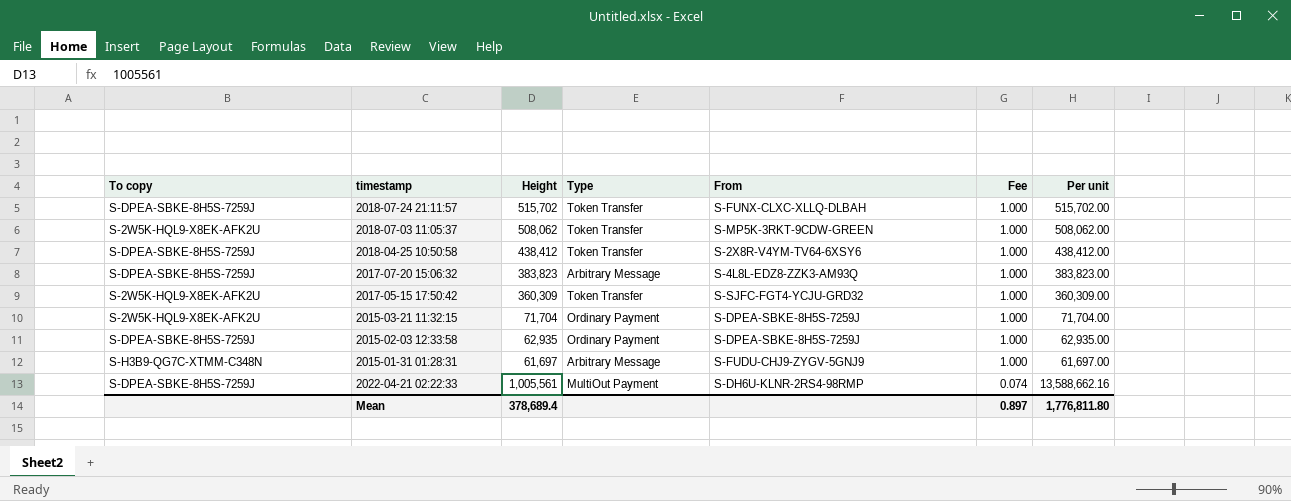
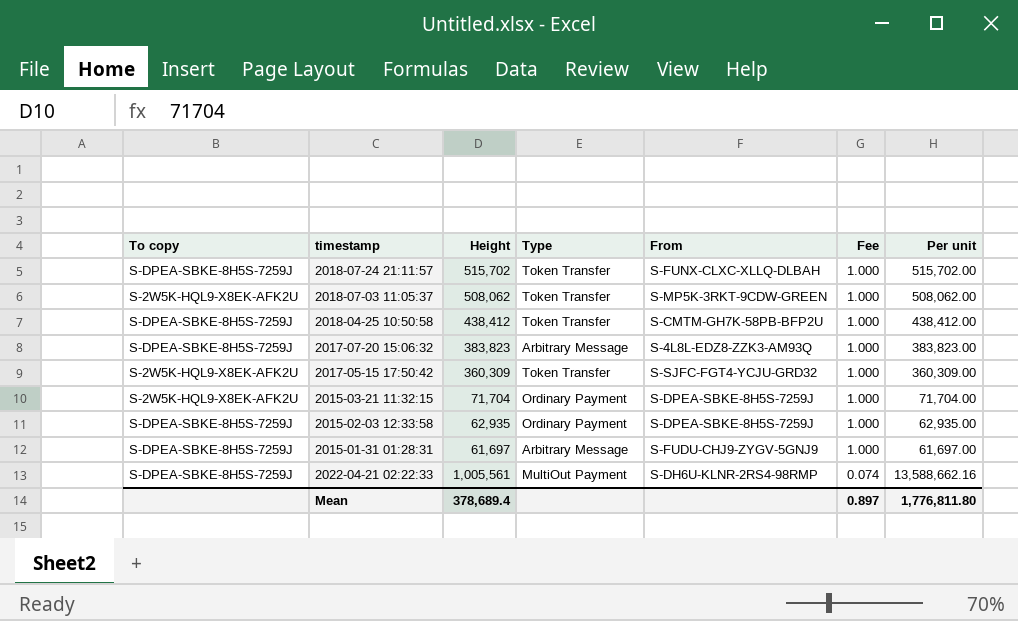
2018-04-25 10:50:58 | From: S-2X8R-V4YM-TV64-6XSY6 -> S-CMTM-GH7K-58PB-BFP2U
2015-01-31 01:28:31 | To copy: S-H3B9-QG7C-XTMM-C348N -> S-DPEA-SBKE-8H5S-7259J

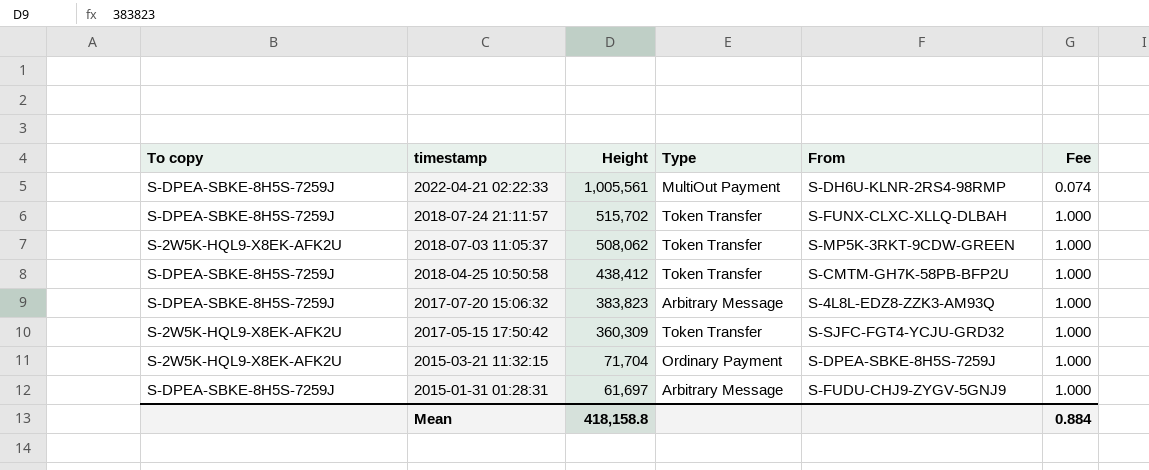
row order: Fee descending -> timestamp descending
column Per unit | formula: [Height] / [Fee] -> none
row 2015-02-03 12:33:58: S-DPEA-SBKE-8H5S-7259J | 62,935 | Ordinary Payment | S-DPEA-SBKE-8H5S-7259J | 1.000 | 62,935.00 -> none
Mean | Height: 378,689.4 -> 418,158.8
Mean | Fee: 0.897 -> 0.884

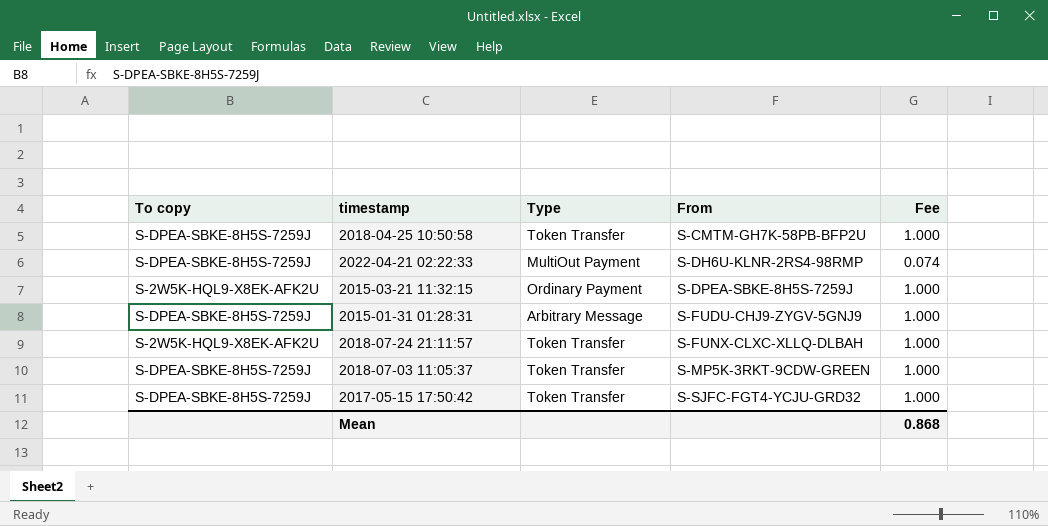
row order: timestamp descending -> From ascending
column Height | position: 3 -> none
row 2017-07-20 15:06:32: S-DPEA-SBKE-8H5S-7259J | 383,823 | Arbitrary Message | S-4L8L-EDZ8-ZZK3-AM93Q | 1.000 -> none
2018-07-24 21:11:57 | To copy: S-DPEA-SBKE-8H5S-7259J -> S-2W5K-HQL9-X8EK-AFK2U
2018-07-03 11:05:37 | To copy: S-2W5K-HQL9-X8EK-AFK2U -> S-DPEA-SBKE-8H5S-7259J
2017-05-15 17:50:42 | To copy: S-2W5K-HQL9-X8EK-AFK2U -> S-DPEA-SBKE-8H5S-7259J
Mean | Fee: 0.884 -> 0.868

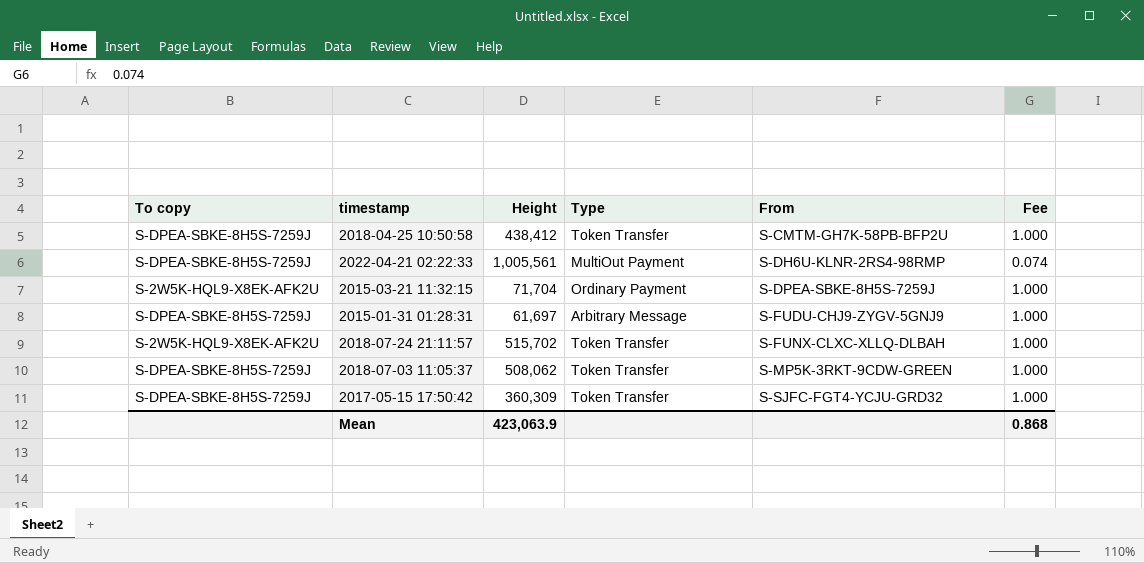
column Height | position: none -> 3

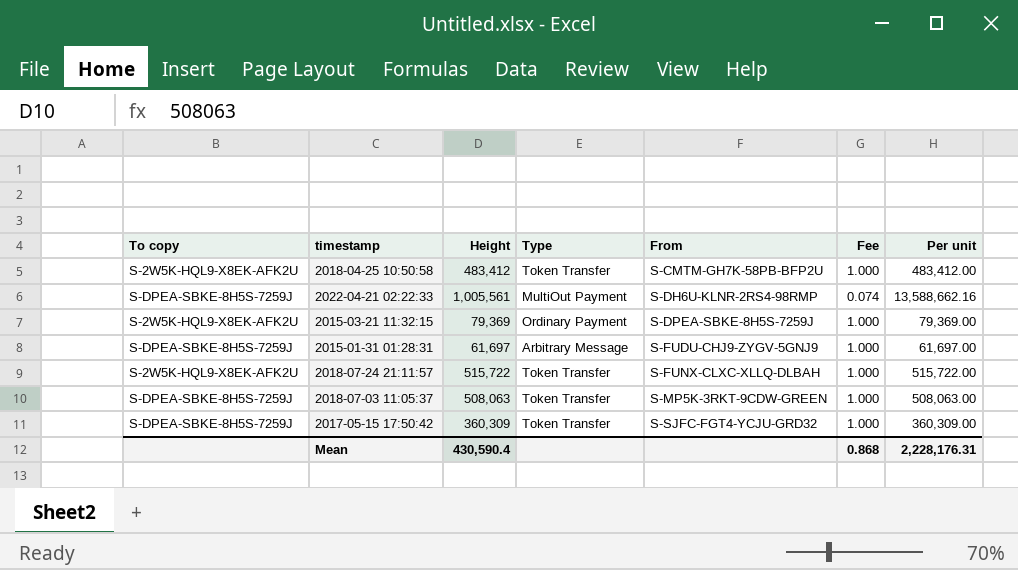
column Per unit | formula: none -> [Height] / [Fee]
2018-04-25 10:50:58 | To copy: S-DPEA-SBKE-8H5S-7259J -> S-2W5K-HQL9-X8EK-AFK2U
2018-04-25 10:50:58 | Height: 438,412 -> 483,412
2015-03-21 11:32:15 | Height: 71,704 -> 79,369
2018-07-24 21:11:57 | Height: 515,702 -> 515,722
2018-07-03 11:05:37 | Height: 508,062 -> 508,063
Mean | Height: 423,063.9 -> 430,590.4

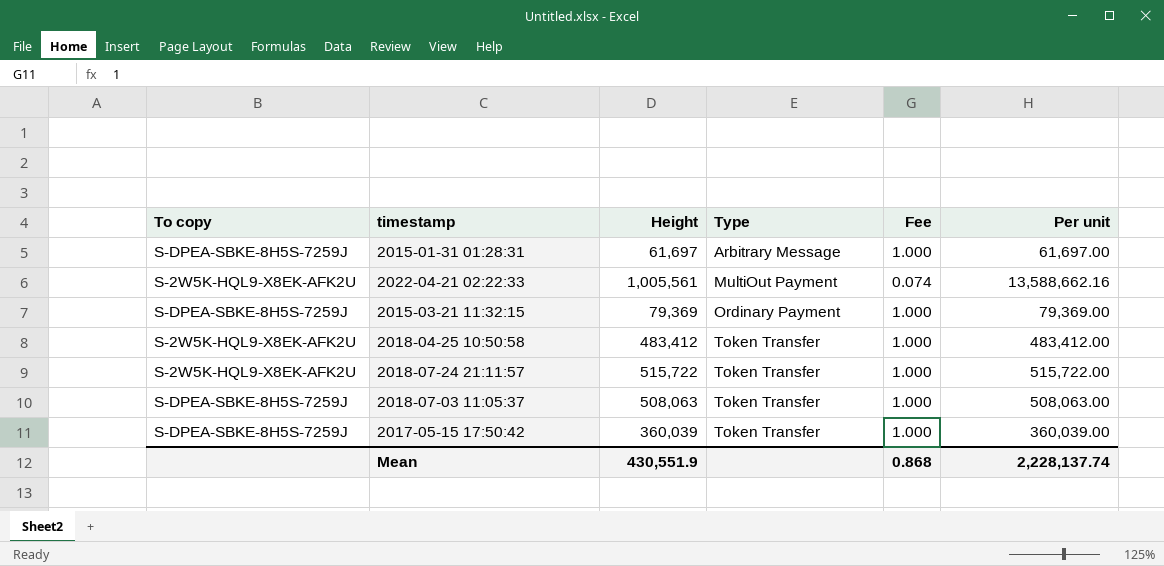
row order: From ascending -> Type ascending
column From | position: 5 -> none
2022-04-21 02:22:33 | To copy: S-DPEA-SBKE-8H5S-7259J -> S-2W5K-HQL9-X8EK-AFK2U
2015-03-21 11:32:15 | To copy: S-2W5K-HQL9-X8EK-AFK2U -> S-DPEA-SBKE-8H5S-7259J
2017-05-15 17:50:42 | Height: 360,309 -> 360,039
2017-05-15 17:50:42 | Per unit: 360,309.00 -> 360,039.00
Mean | Height: 430,590.4 -> 430,551.9
Mean | Per unit: 2,228,176.31 -> 2,228,137.74

